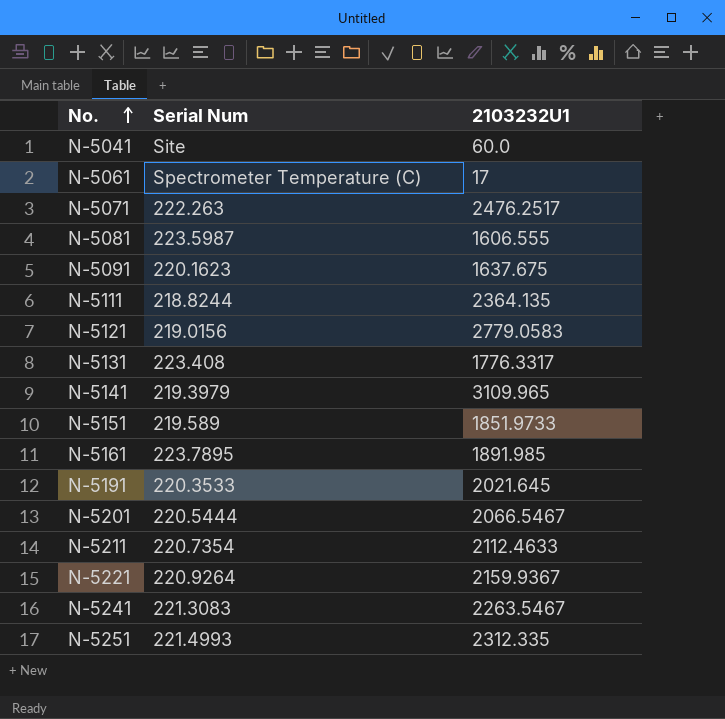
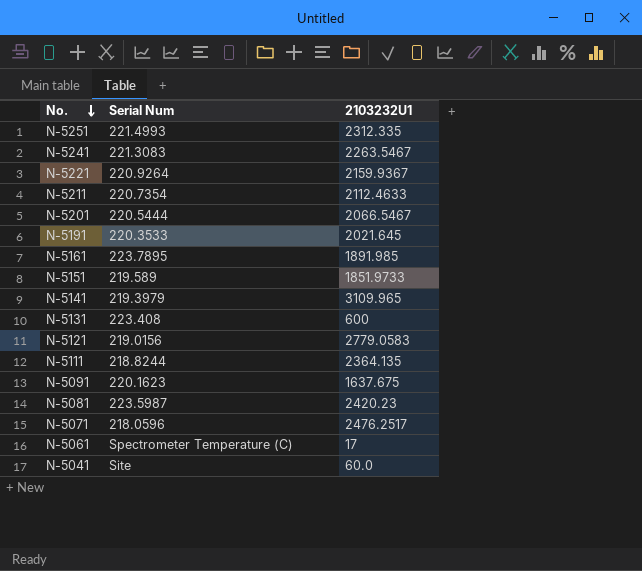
row order: No. ascending -> No. descending
N-5131 | 2103232U1: 1776.3317 -> 600
N-5081 | 2103232U1: 1606.555 -> 2420.23
N-5071 | Serial Num: 222.263 -> 218.0596

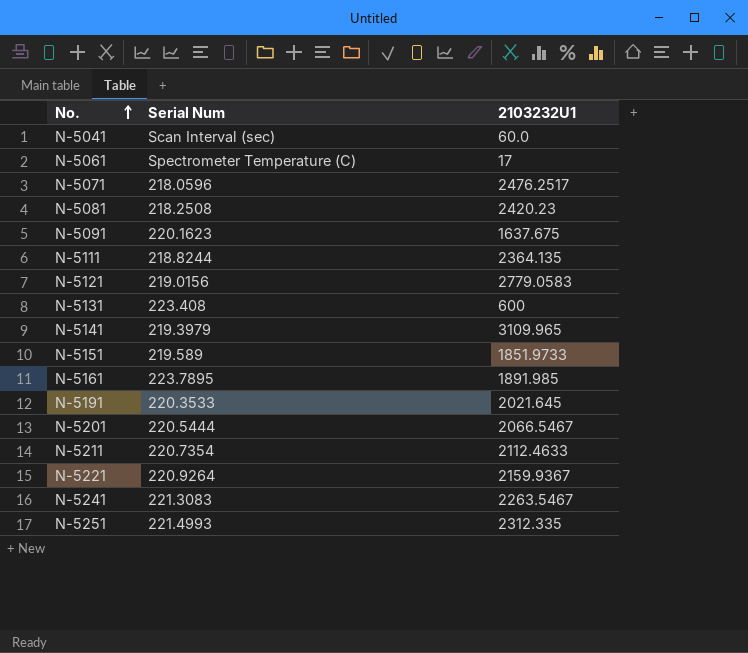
row order: No. descending -> No. ascending
N-5041 | Serial Num: Site -> Scan Interval (sec)
N-5081 | Serial Num: 223.5987 -> 218.2508

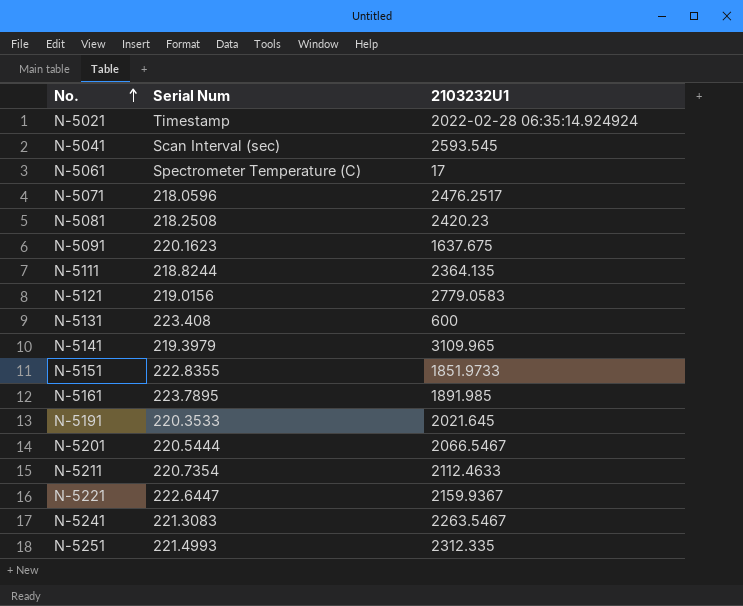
row N-5021: none -> Timestamp | 2022-02-28 06:35:14.924924
N-5041 | 2103232U1: 60.0 -> 2593.545
N-5151 | Serial Num: 219.589 -> 222.8355
N-5221 | Serial Num: 220.9264 -> 222.6447

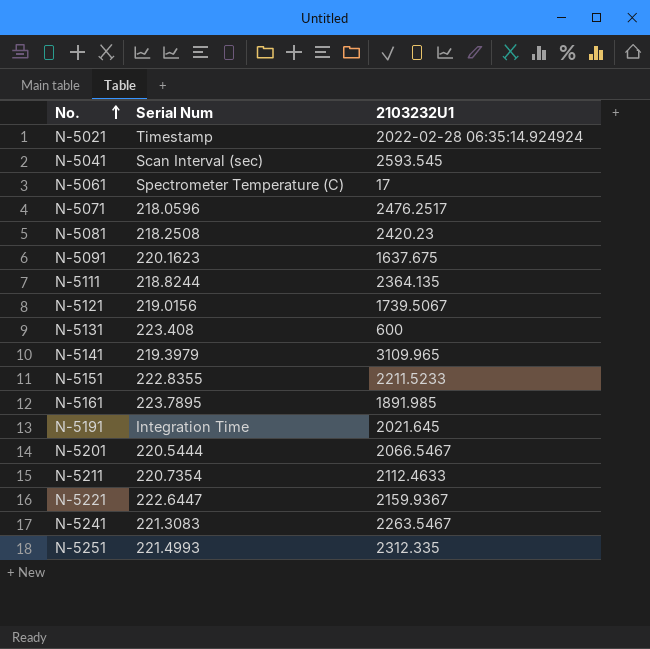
N-5121 | 2103232U1: 2779.0583 -> 1739.5067
N-5151 | 2103232U1: 1851.9733 -> 2211.5233
N-5191 | Serial Num: 220.3533 -> Integration Time

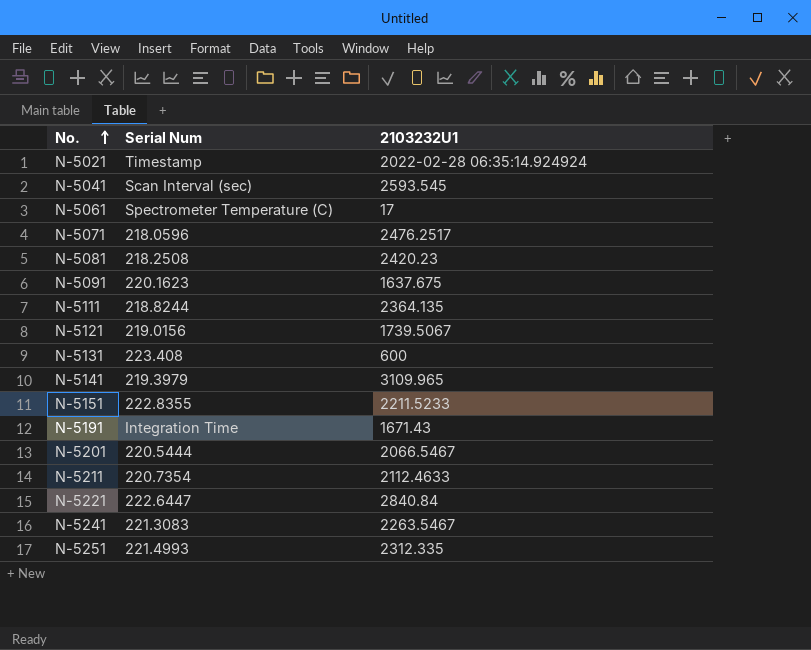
row N-5161: 223.7895 | 1891.985 -> none
N-5191 | 2103232U1: 2021.645 -> 1671.43
N-5221 | 2103232U1: 2159.9367 -> 2840.84

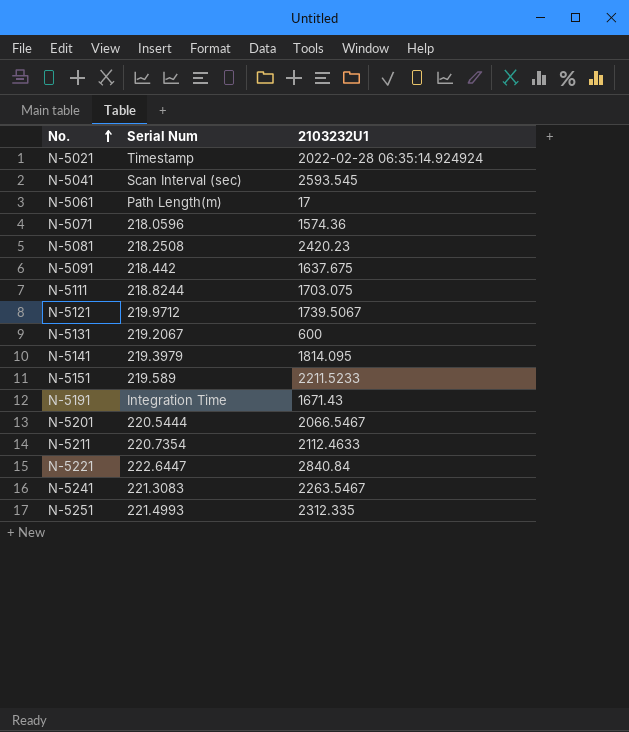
N-5061 | Serial Num: Spectrometer Temperature (C) -> Path Length(m)
N-5071 | 2103232U1: 2476.2517 -> 1574.36
N-5091 | Serial Num: 220.1623 -> 218.442
N-5111 | 2103232U1: 2364.135 -> 1703.075
N-5121 | Serial Num: 219.0156 -> 219.9712
N-5131 | Serial Num: 223.408 -> 219.2067
N-5141 | 2103232U1: 3109.965 -> 1814.095
N-5151 | Serial Num: 222.8355 -> 219.589

